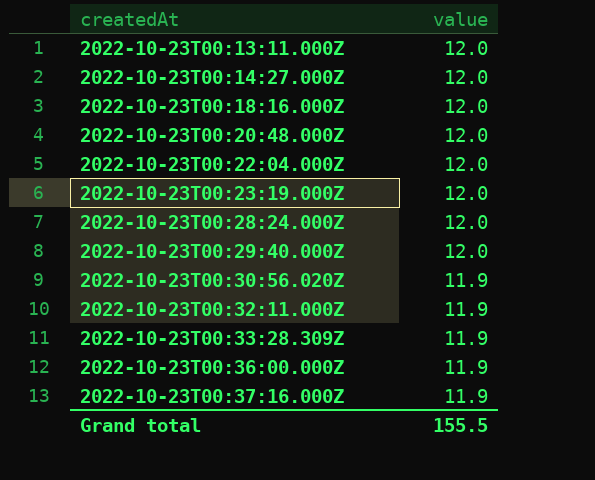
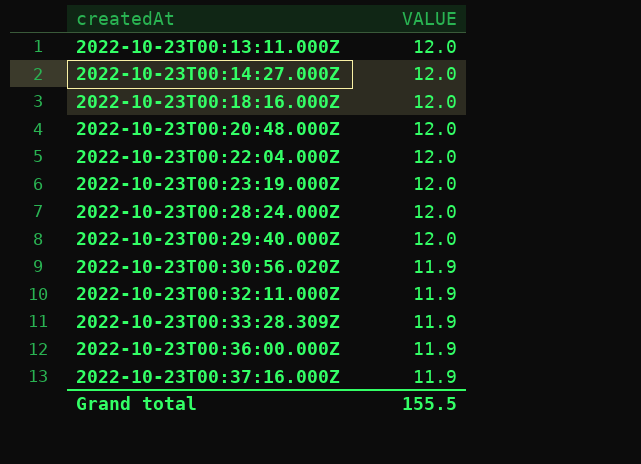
column name: value -> VALUE

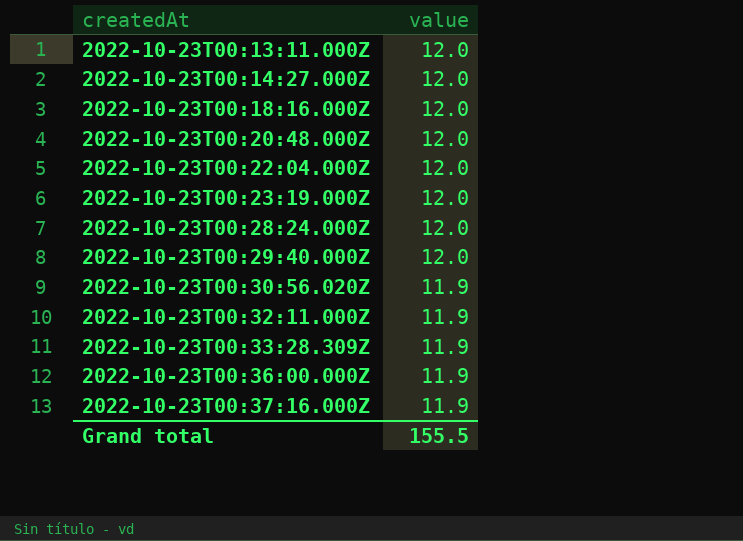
column name: VALUE -> value

